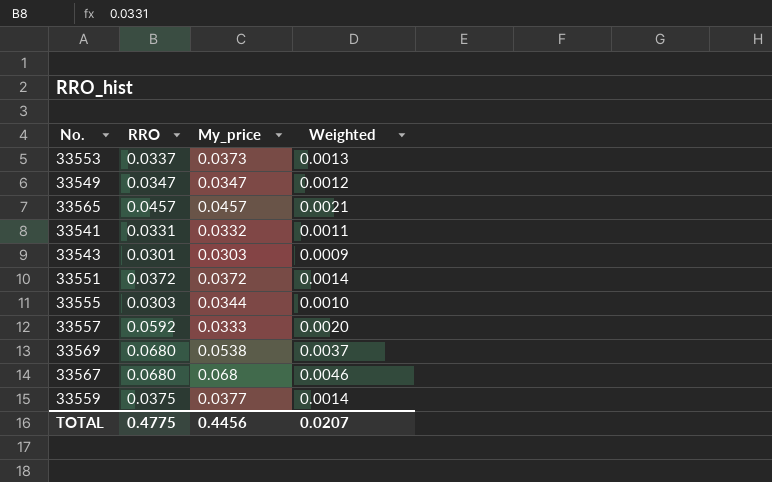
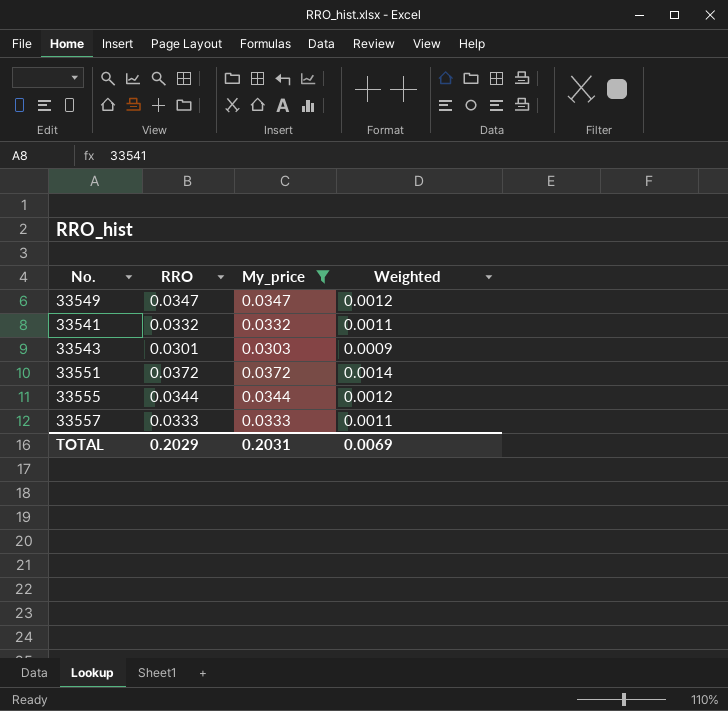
filter: none -> My_price <= 0.0372
33541 | RRO: 0.0331 -> 0.0332
33555 | RRO: 0.0303 -> 0.0344
33555 | Weighted: 0.0010 -> 0.0012
33557 | RRO: 0.0592 -> 0.0333
33557 | Weighted: 0.0020 -> 0.0011
TOTAL | RRO: 0.4775 -> 0.2029
TOTAL | My_price: 0.4456 -> 0.2031
TOTAL | Weighted: 0.0207 -> 0.0069

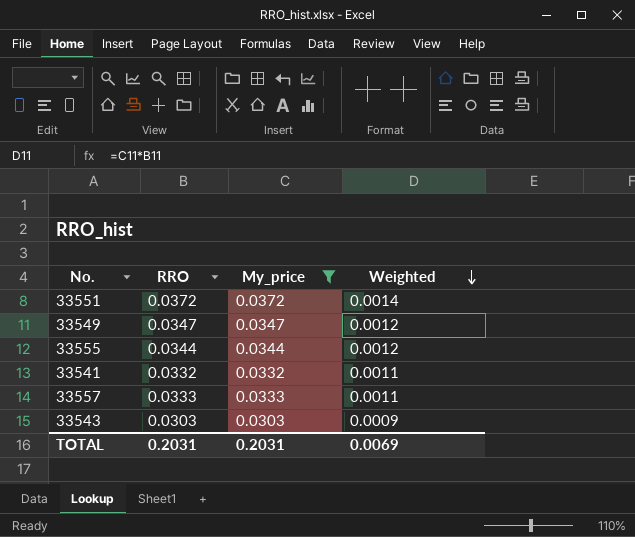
row order: none -> Weighted descending
33543 | RRO: 0.0301 -> 0.0303
TOTAL | RRO: 0.2029 -> 0.2031

